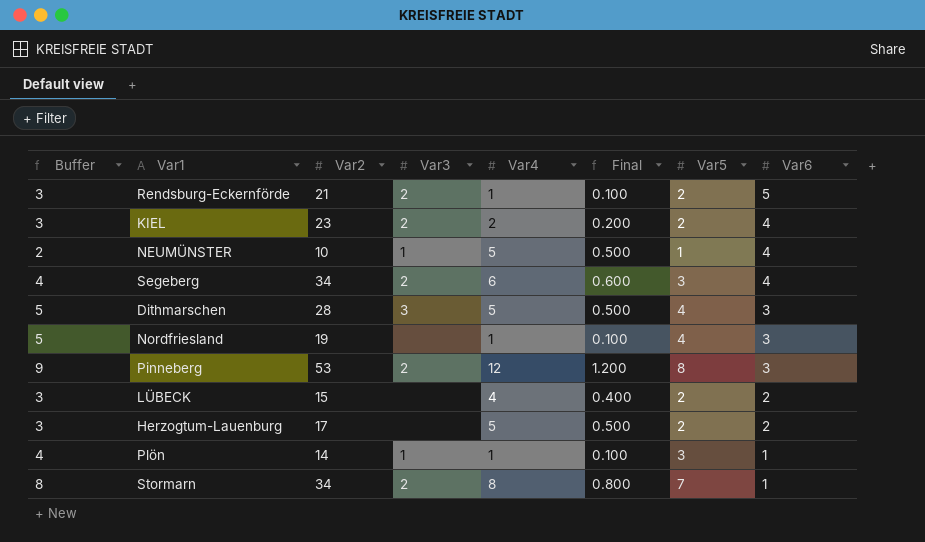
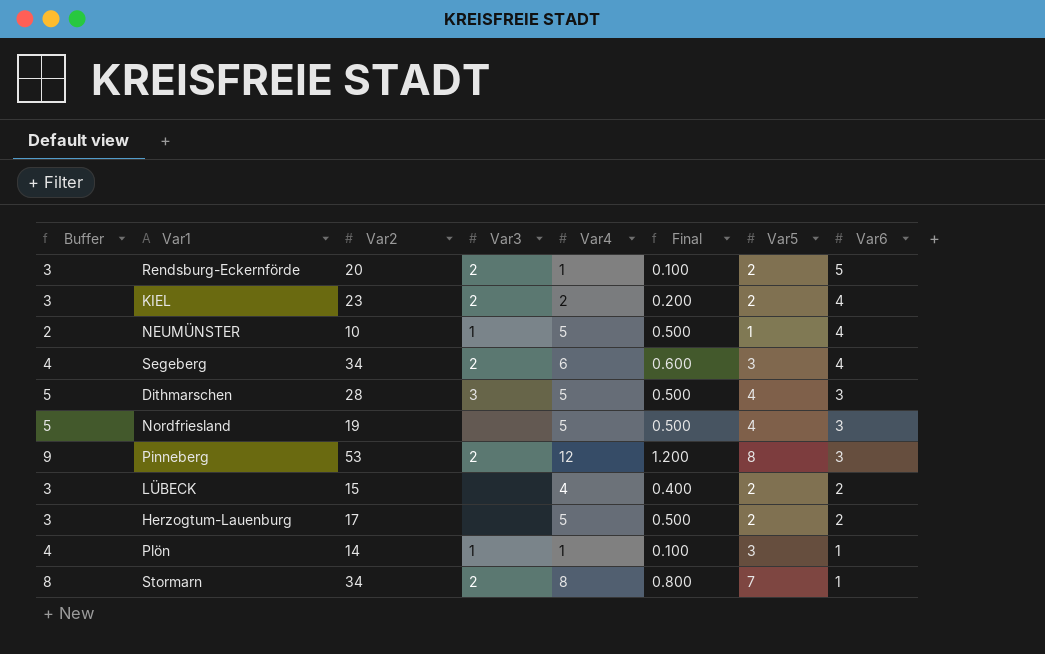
Rendsburg-Eckernförde | Var2: 21 -> 20
Nordfriesland | Var4: 1 -> 5
Nordfriesland | Final: 0.100 -> 0.500

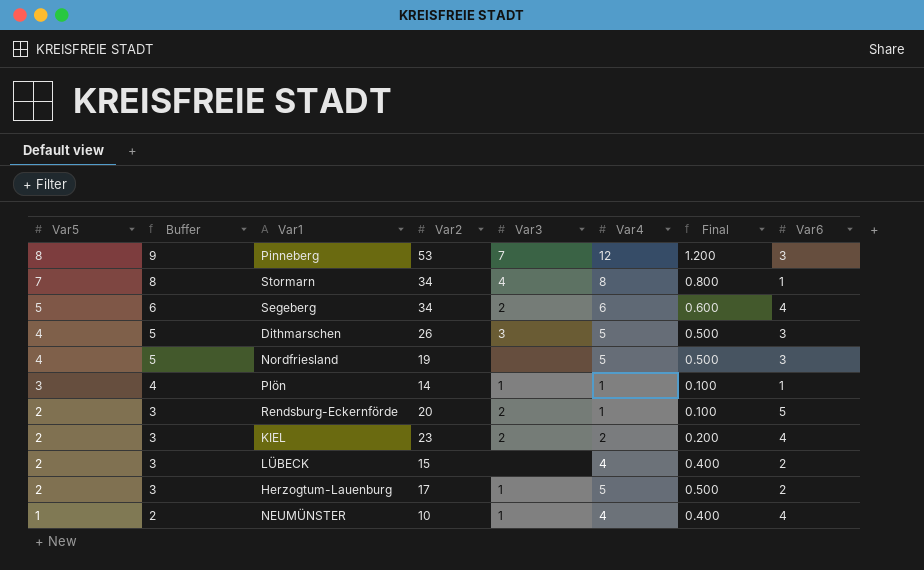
row order: Var6 descending -> Var5 descending
column Var5 | position: 7 -> 1
Pinneberg | Var3: 2 -> 7
Stormarn | Var3: 2 -> 4
Segeberg | Var5: 3 -> 5
Segeberg | Buffer: 4 -> 6
Dithmarschen | Var2: 28 -> 26
Herzogtum-Lauenburg | Var3: none -> 1
NEUMÜNSTER | Var4: 5 -> 4
NEUMÜNSTER | Final: 0.500 -> 0.400

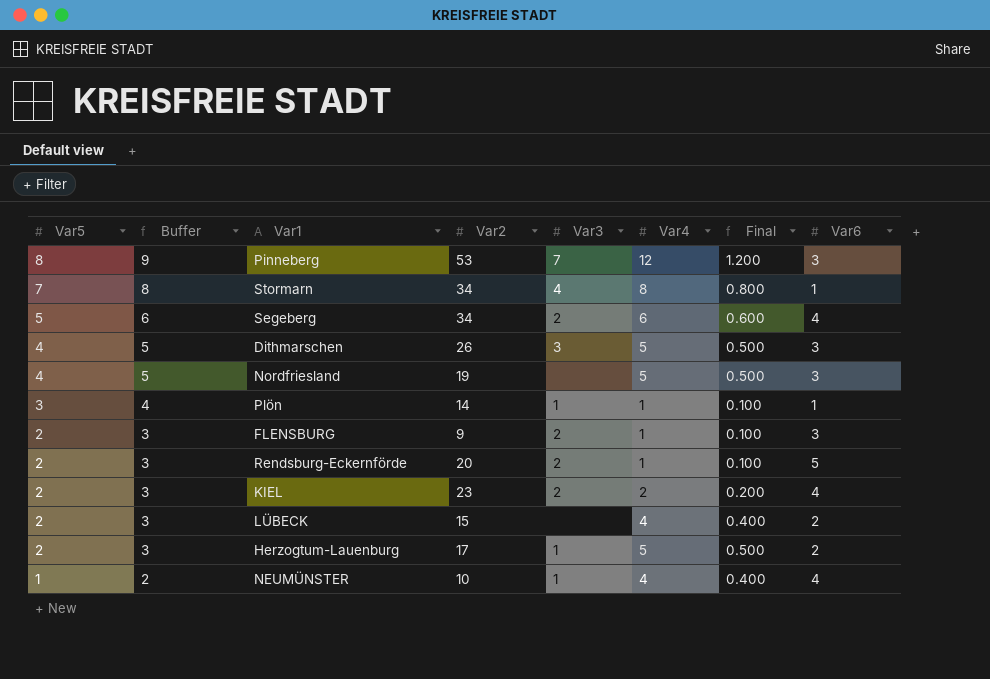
row FLENSBURG: none -> 2 | 3 | 9 | 2 | 1 | 0.100 | 3

